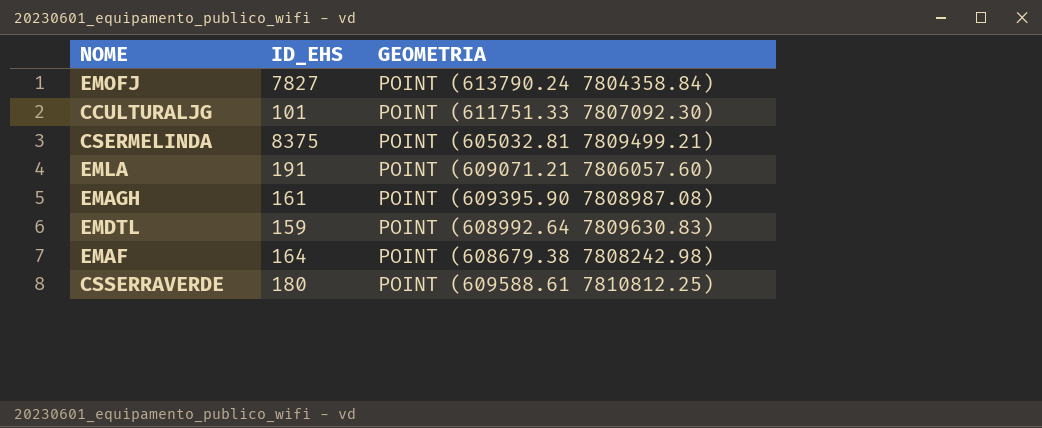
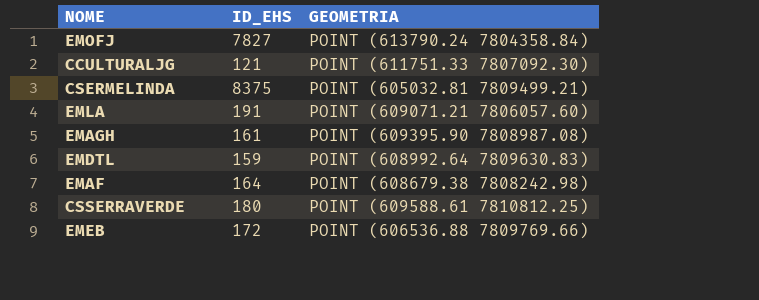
CCULTURALJG | ID_EHS: 101 -> 121
row EMEB: none -> 172 | POINT (606536.88 7809769.66)

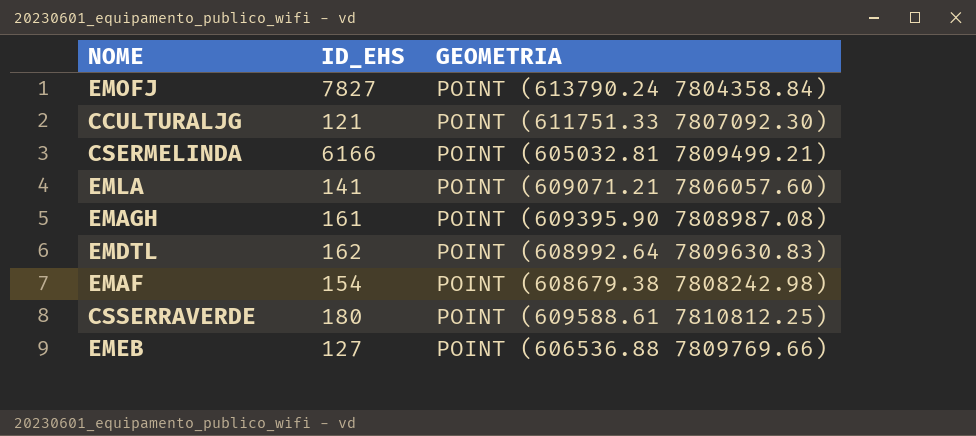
CSERMELINDA | ID_EHS: 8375 -> 6166
EMLA | ID_EHS: 191 -> 141
EMDTL | ID_EHS: 159 -> 162
EMAF | ID_EHS: 164 -> 154
EMEB | ID_EHS: 172 -> 127

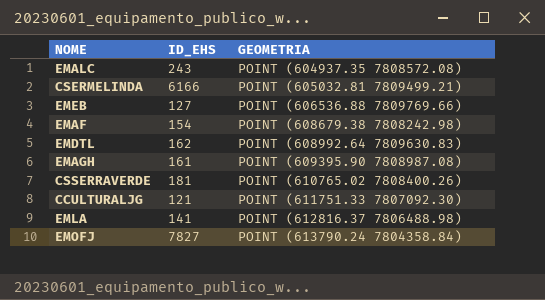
row order: none -> GEOMETRIA ascending
row EMALC: none -> 243 | POINT (604937.35 7808572.08)
CSSERRAVERDE | ID_EHS: 180 -> 181
CSSERRAVERDE | GEOMETRIA: POINT (609588.61 7810812.25) -> POINT (610765.02 7808400.26)
EMLA | GEOMETRIA: POINT (609071.21 7806057.60) -> POINT (612816.37 7806488.98)

